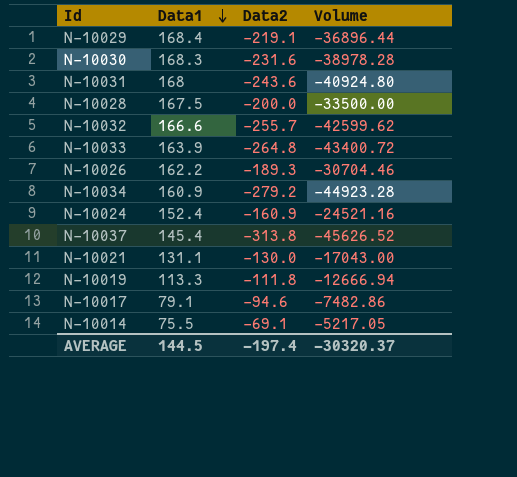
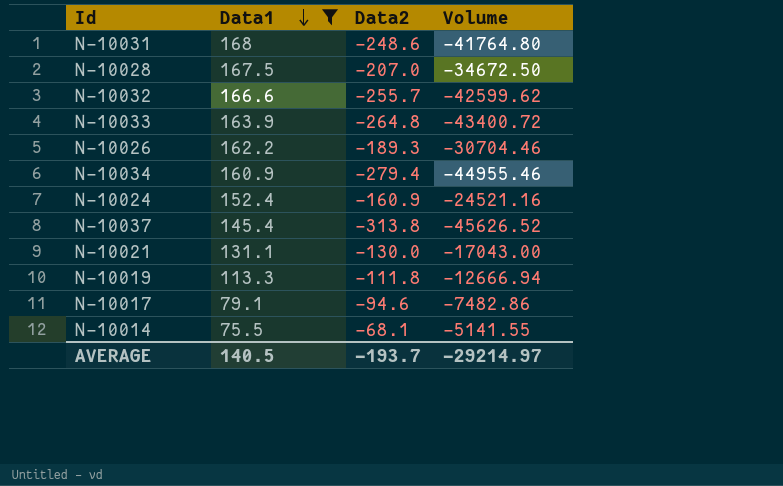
filter: none -> Data1 <= 168
N-10031 | Data2: -243.6 -> -248.6
N-10031 | Volume: -40924.80 -> -41764.80
N-10028 | Data2: -200.0 -> -207.0
N-10028 | Volume: -33500.00 -> -34672.50
N-10034 | Data2: -279.2 -> -279.4
N-10034 | Volume: -44923.28 -> -44955.46
N-10014 | Data2: -69.1 -> -68.1
N-10014 | Volume: -5217.05 -> -5141.55
AVERAGE | Data1: 144.5 -> 140.5
AVERAGE | Data2: -197.4 -> -193.7
AVERAGE | Volume: -30320.37 -> -29214.97

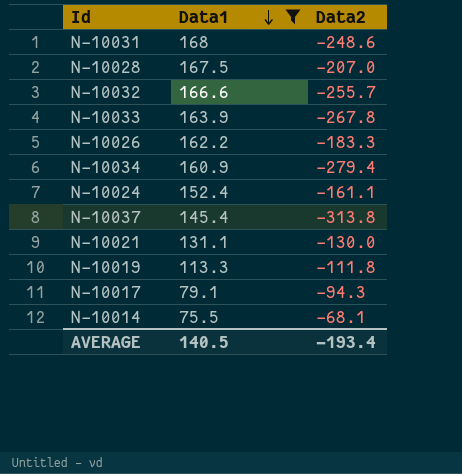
column Volume | formula: [Data1] * [Data2] -> none
N-10033 | Data2: -264.8 -> -267.8
N-10026 | Data2: -189.3 -> -183.3
N-10024 | Data2: -160.9 -> -161.1
N-10017 | Data2: -94.6 -> -94.3
AVERAGE | Data2: -193.7 -> -193.4

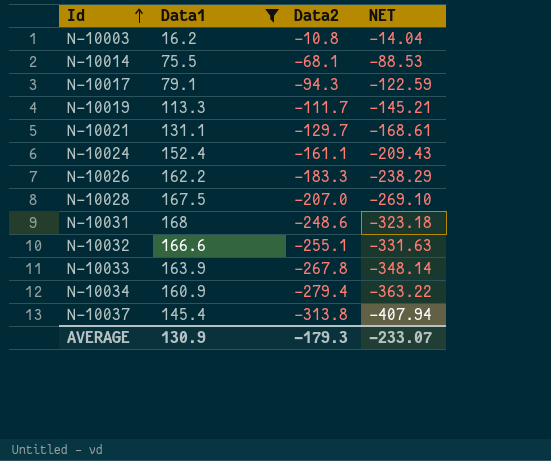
row order: Data1 descending -> Id ascending
column NET | formula: none -> [Data2] * 1.3
row N-10003: none -> 16.2 | -10.8 | -14.04
N-10019 | Data2: -111.8 -> -111.7
N-10021 | Data2: -130.0 -> -129.7
N-10032 | Data2: -255.7 -> -255.1
AVERAGE | Data1: 140.5 -> 130.9
AVERAGE | Data2: -193.4 -> -179.3

